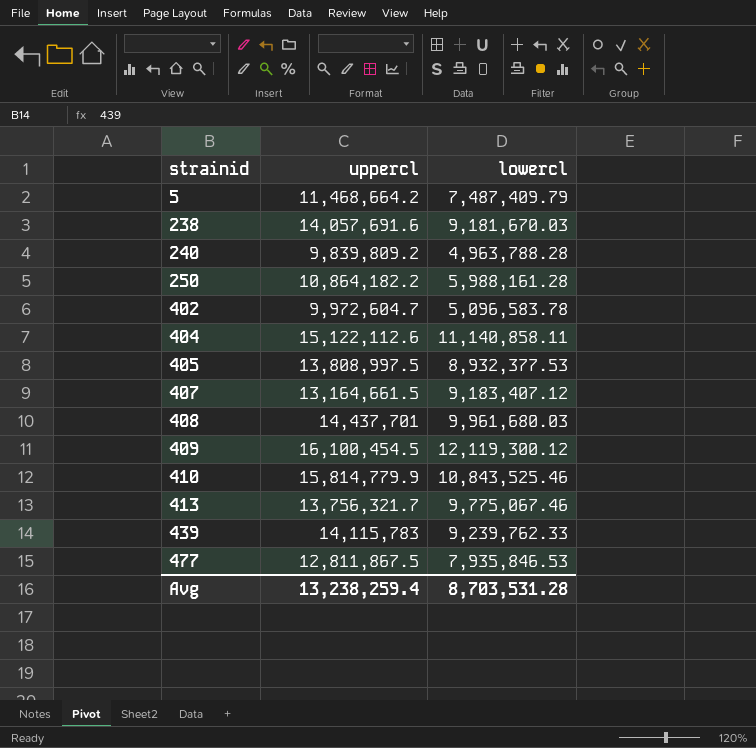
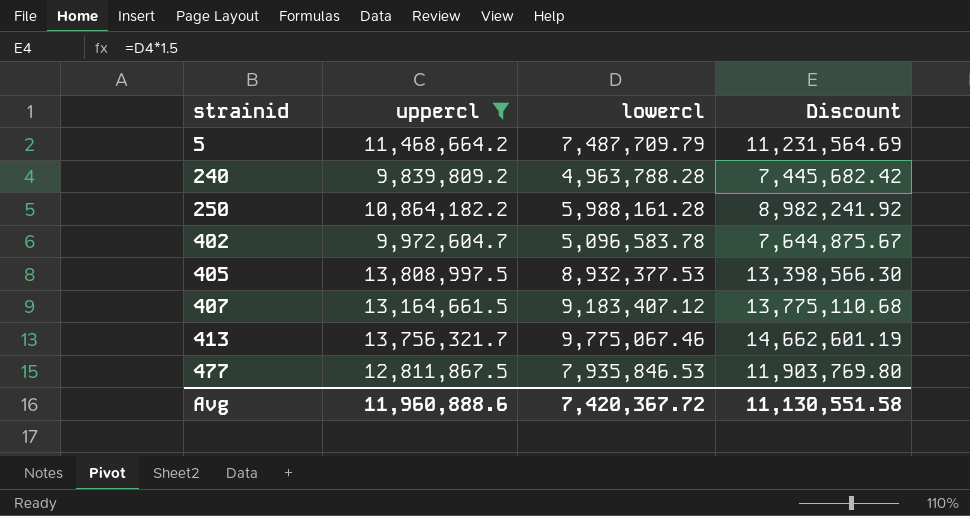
filter: none -> uppercl <= 13,808,997.5
column Discount | formula: none -> [lowercl] * 1.5
5 | lowercl: 7,487,409.79 -> 7,487,709.79
Avg | uppercl: 13,238,259.4 -> 11,960,888.6
Avg | lowercl: 8,703,531.28 -> 7,420,367.72

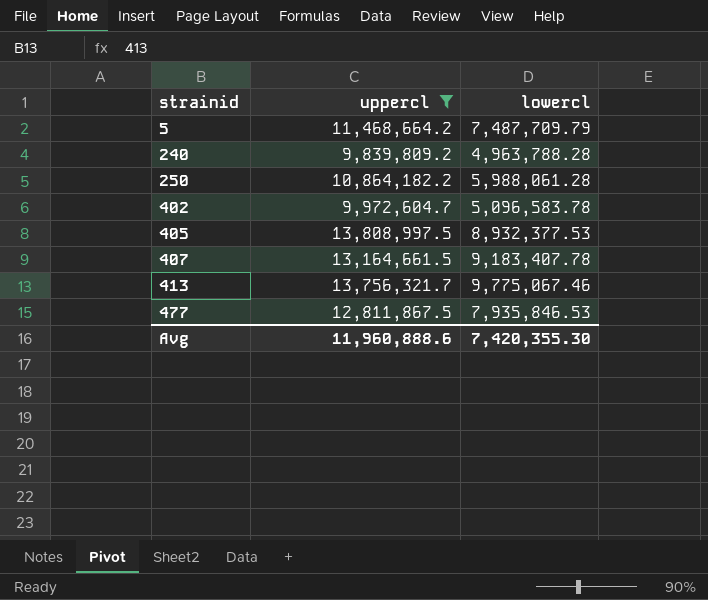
column Discount | formula: [lowercl] * 1.5 -> none
250 | lowercl: 5,988,161.28 -> 5,988,061.28
407 | lowercl: 9,183,407.12 -> 9,183,407.78
Avg | lowercl: 7,420,367.72 -> 7,420,355.30

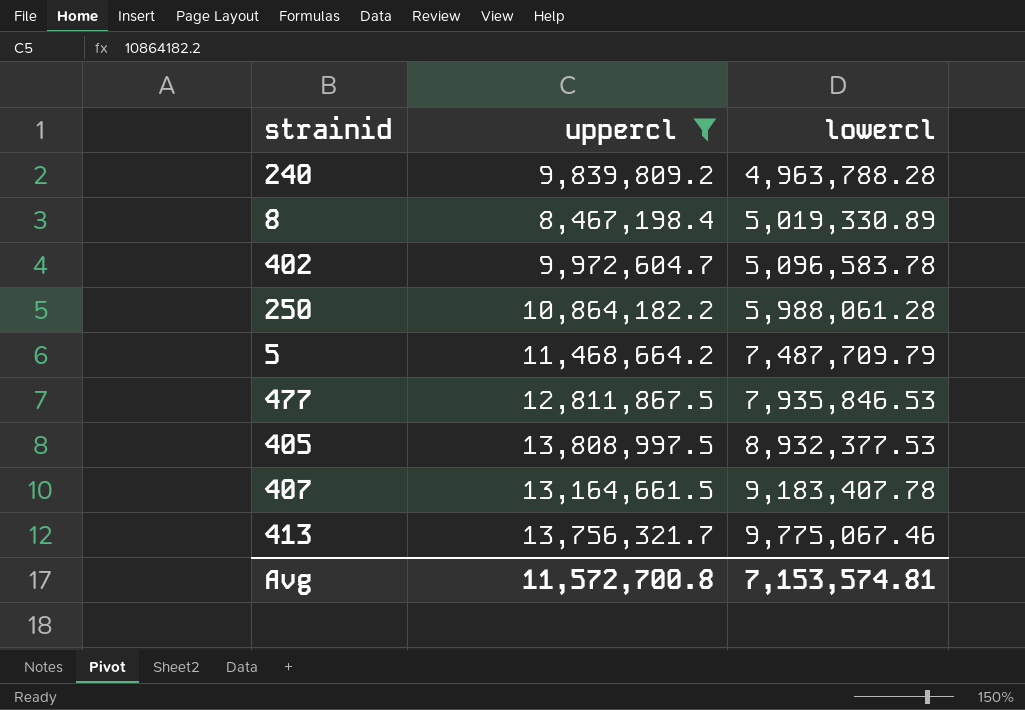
row order: strainid ascending -> lowercl ascending
row 8: none -> 8,467,198.4 | 5,019,330.89
Avg | uppercl: 11,960,888.6 -> 11,572,700.8
Avg | lowercl: 7,420,355.30 -> 7,153,574.81

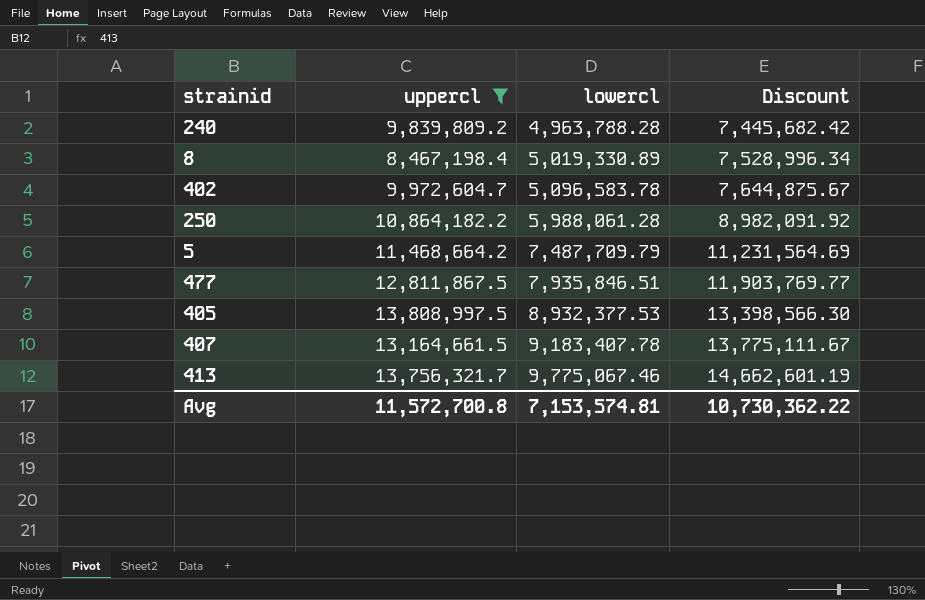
column Discount | formula: none -> [lowercl] * 1.5
477 | lowercl: 7,935,846.53 -> 7,935,846.51

